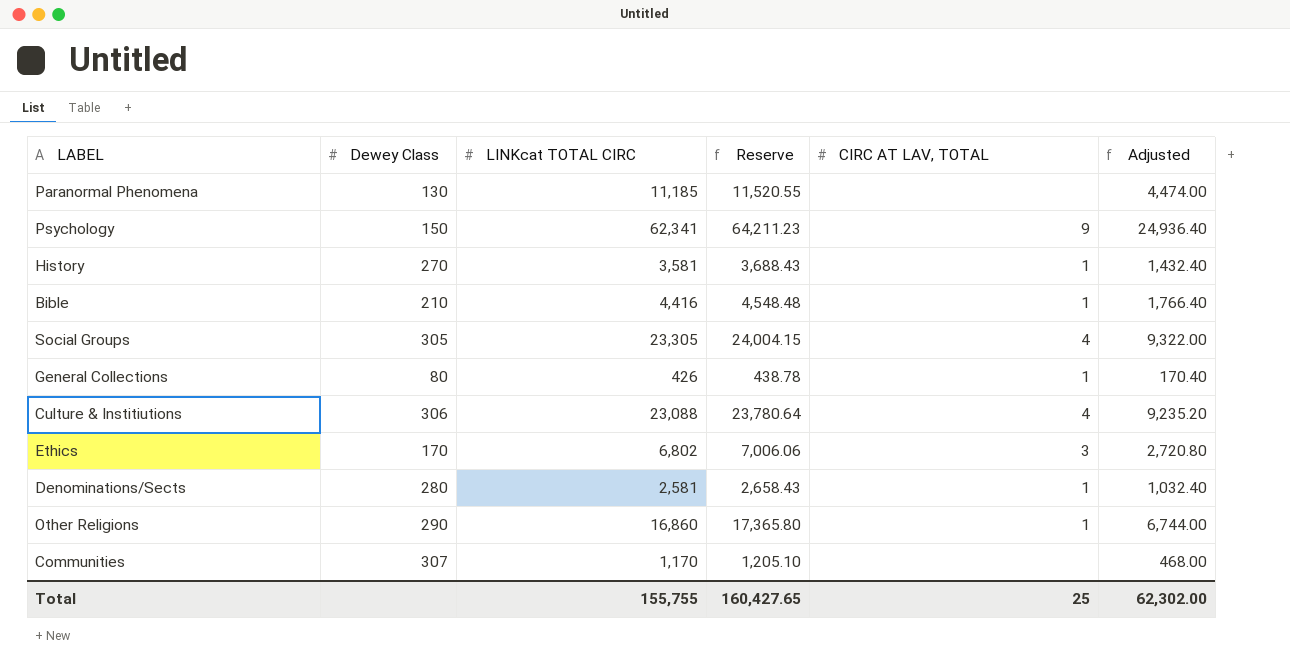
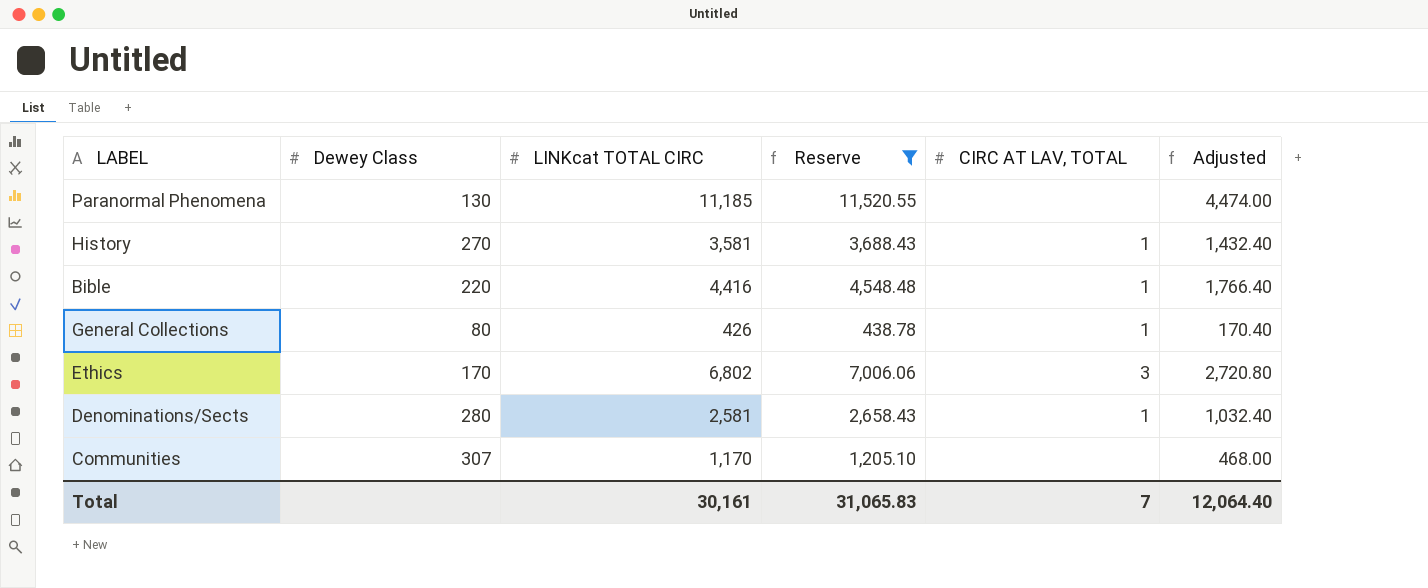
filter: none -> Reserve <= 11,520.55
Bible | Dewey Class: 210 -> 220
Total | LINKcat TOTAL CIRC: 155,755 -> 30,161
Total | Reserve: 160,427.65 -> 31,065.83
Total | CIRC AT LAV, TOTAL: 25 -> 7
Total | Adjusted: 62,302.00 -> 12,064.40

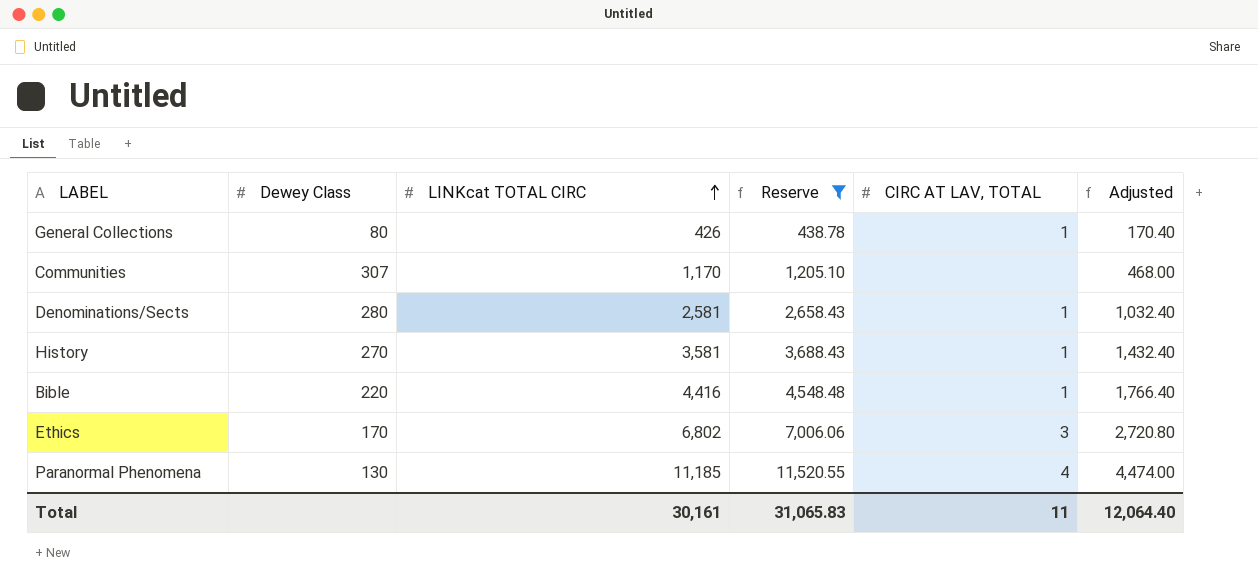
row order: none -> LINKcat TOTAL CIRC ascending
Paranormal Phenomena | CIRC AT LAV, TOTAL: none -> 4
Total | CIRC AT LAV, TOTAL: 7 -> 11

